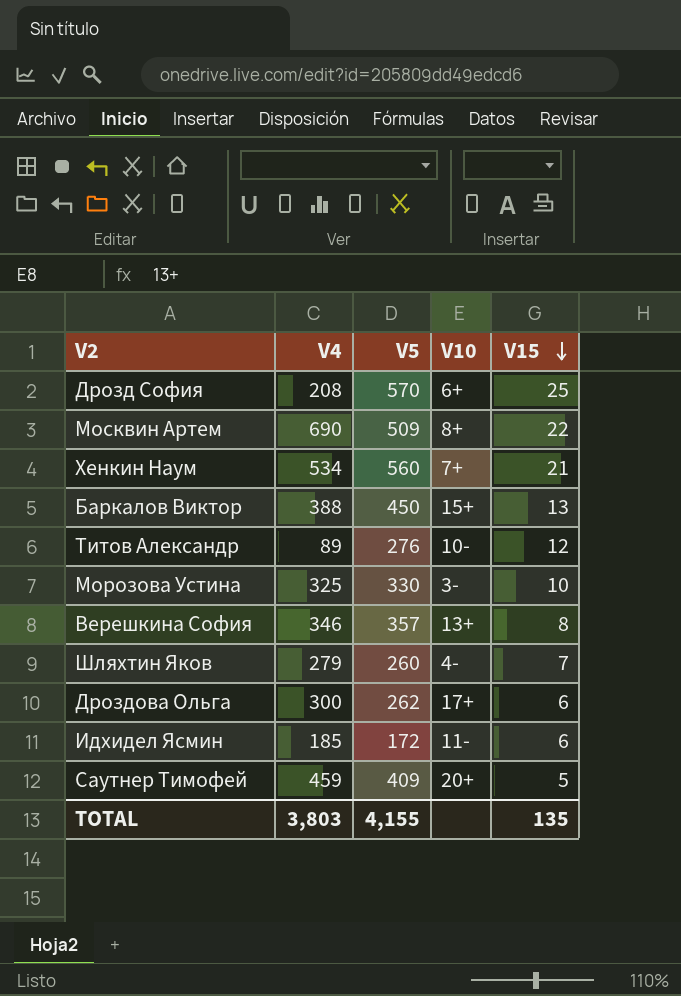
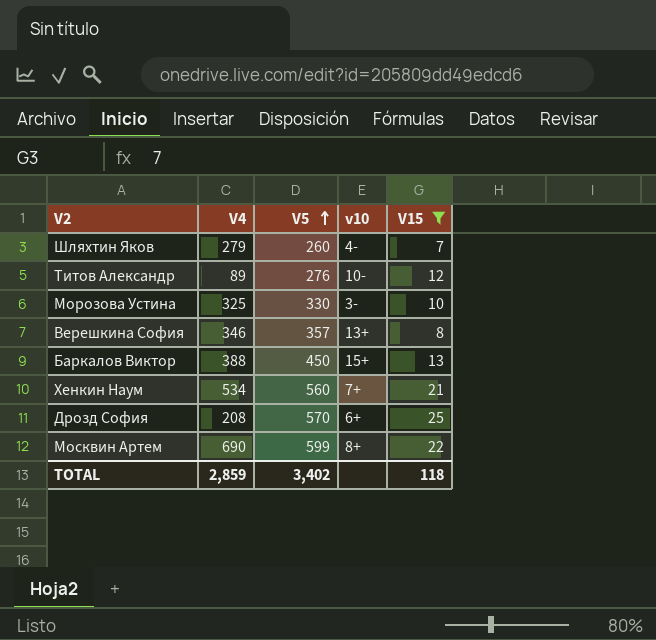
filter: none -> V15 >= 7
row order: V15 descending -> V5 ascending
column name: V10 -> v10
Москвин Артем | V5: 509 -> 599
TOTAL | V4: 3,803 -> 2,859
TOTAL | V5: 4,155 -> 3,402
TOTAL | V15: 135 -> 118

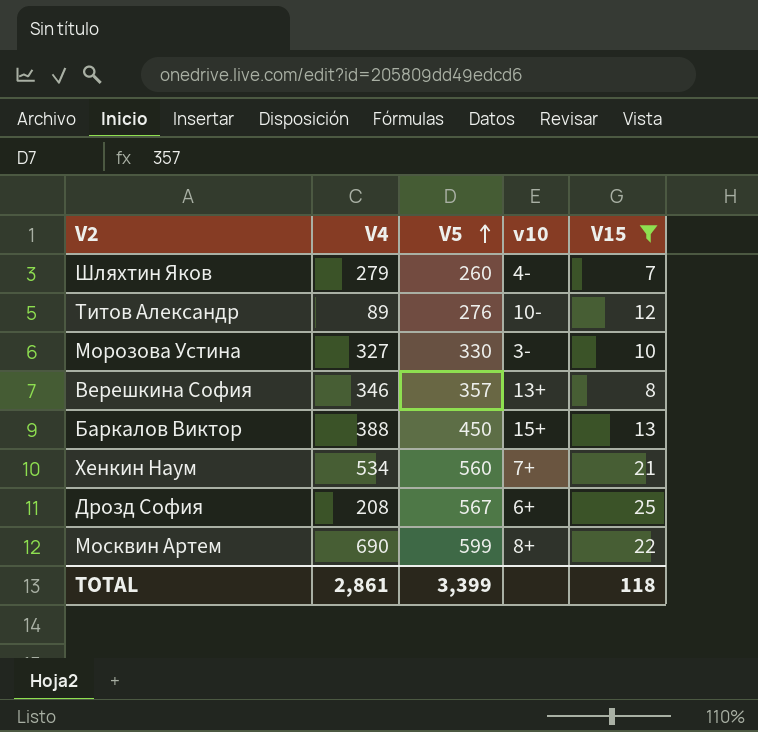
Морозова Устина | V4: 325 -> 327
Дрозд София | V5: 570 -> 567
TOTAL | V4: 2,859 -> 2,861
TOTAL | V5: 3,402 -> 3,399

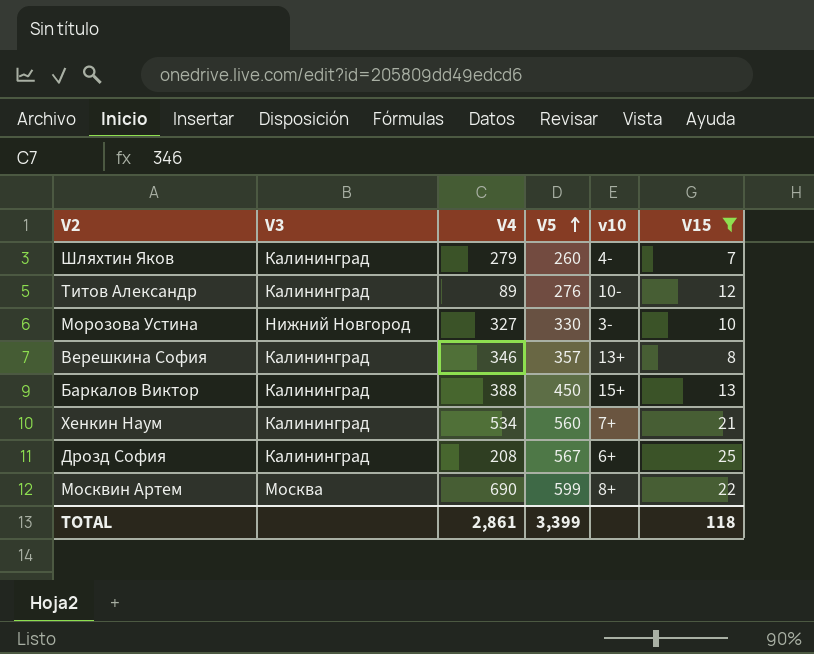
column V3 | position: none -> 2

